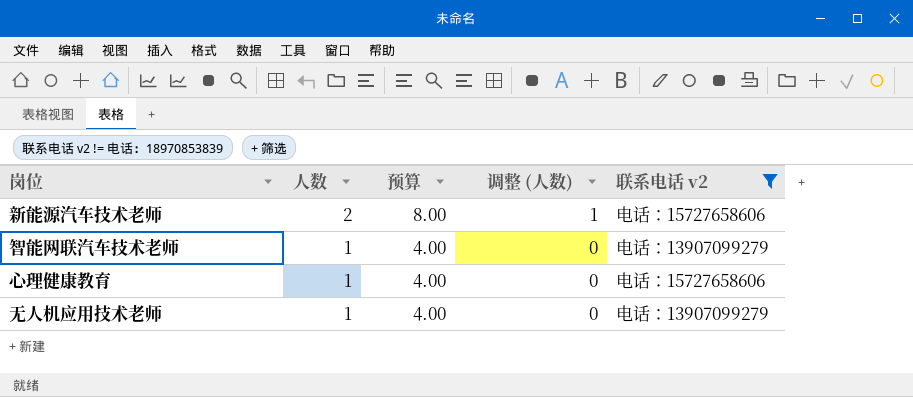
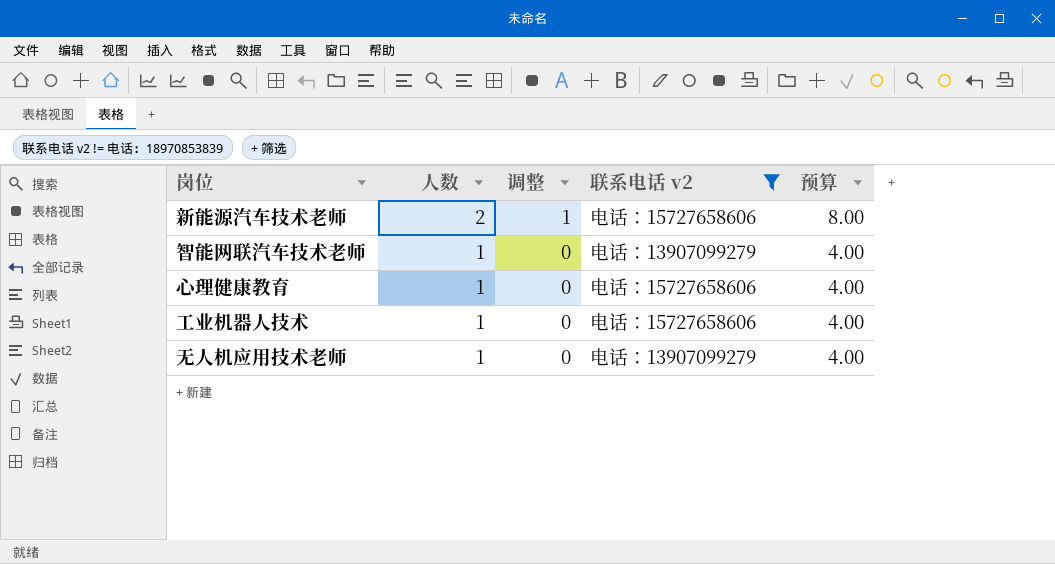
column name: 调整 (人数) -> 调整
column 预算 | position: 3 -> 5
row 工业机器人技术: none -> 1 | 0 | 电话：15727658606 | 4.00

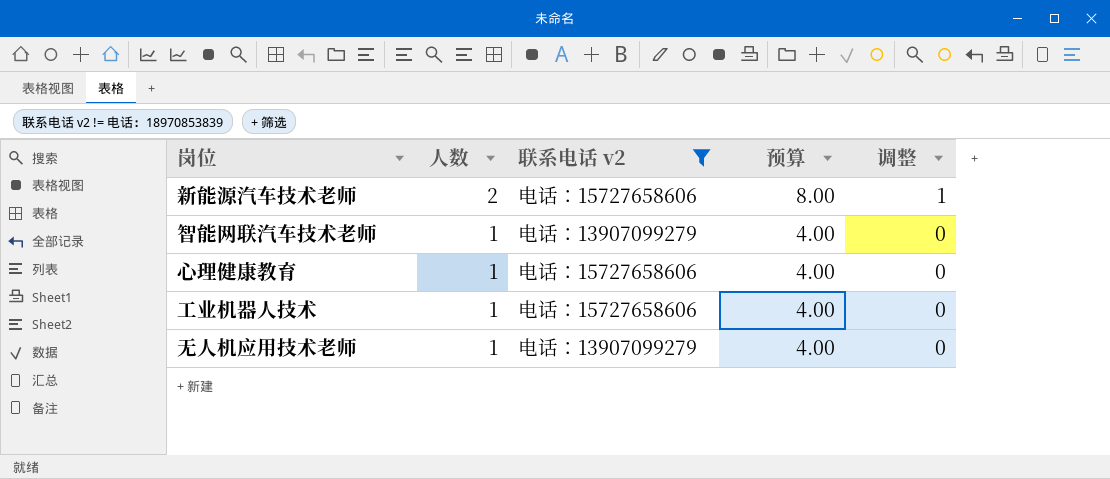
column 调整 | position: 3 -> 5

